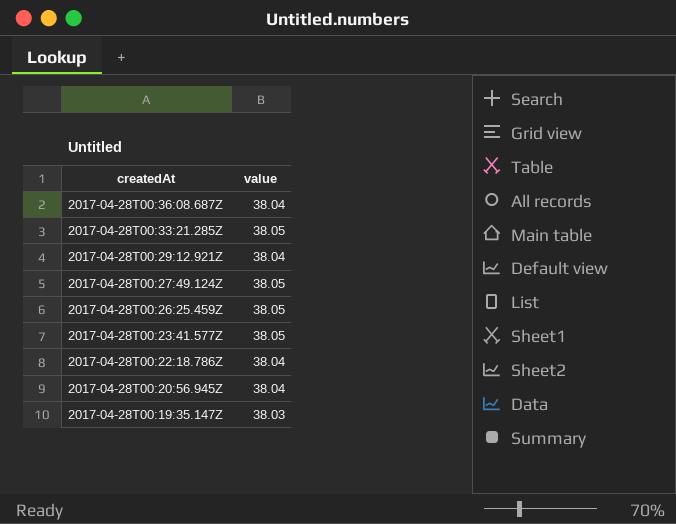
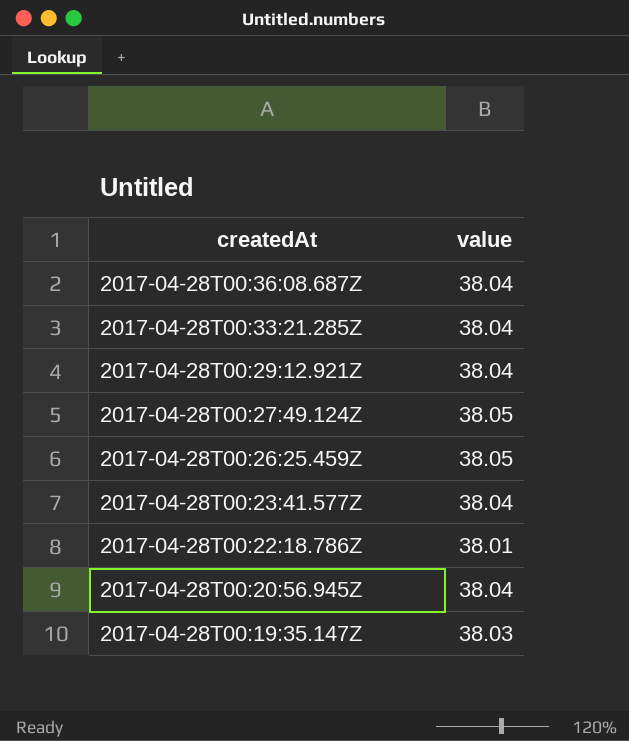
2017-04-28T00:33:21.285Z | value: 38.05 -> 38.04
2017-04-28T00:23:41.577Z | value: 38.05 -> 38.04
2017-04-28T00:22:18.786Z | value: 38.04 -> 38.01

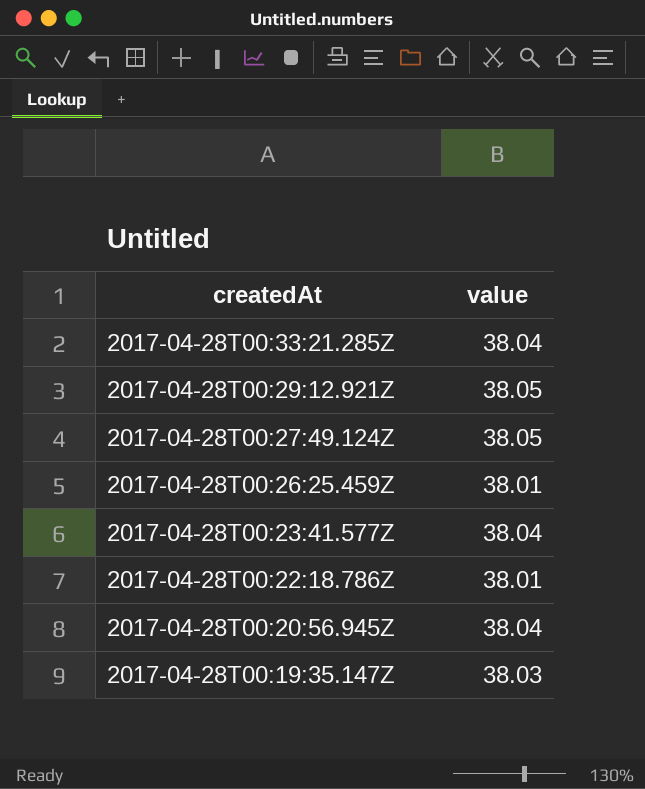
row 2017-04-28T00:36:08.687Z: 38.04 -> none
2017-04-28T00:29:12.921Z | value: 38.04 -> 38.05
2017-04-28T00:26:25.459Z | value: 38.05 -> 38.01

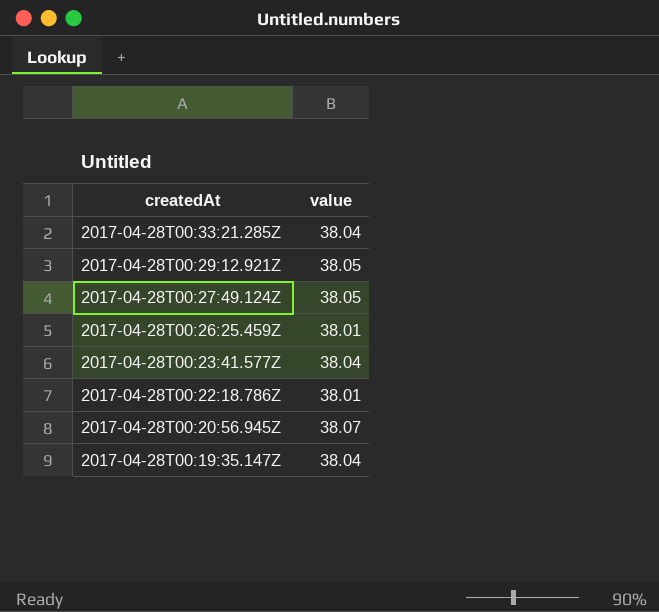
2017-04-28T00:20:56.945Z | value: 38.04 -> 38.07
2017-04-28T00:19:35.147Z | value: 38.03 -> 38.04

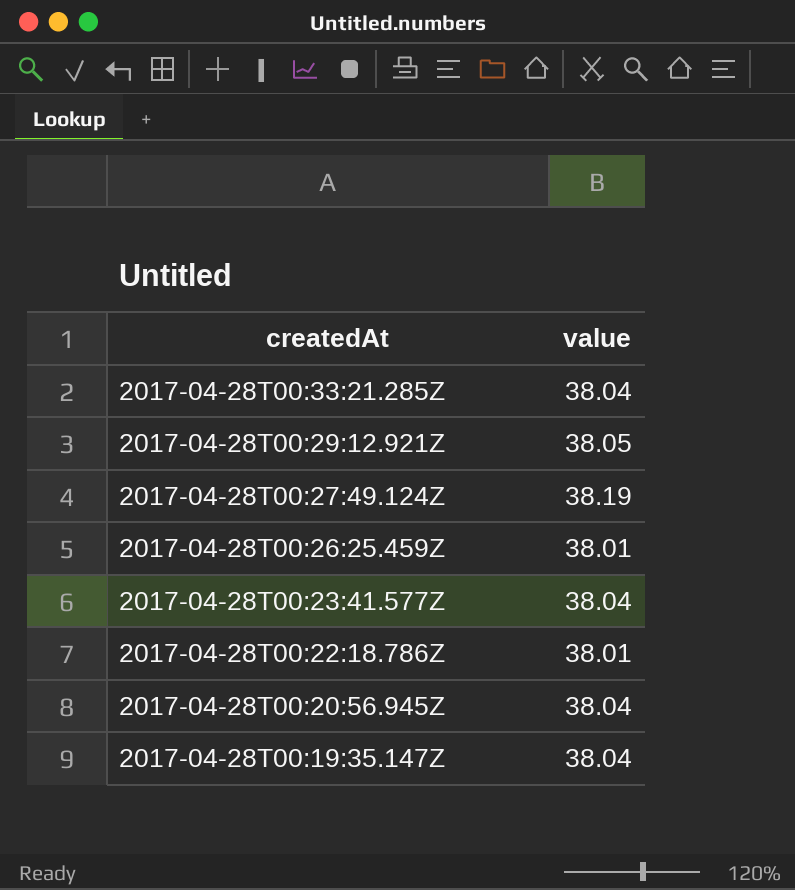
2017-04-28T00:27:49.124Z | value: 38.05 -> 38.19
2017-04-28T00:20:56.945Z | value: 38.07 -> 38.04

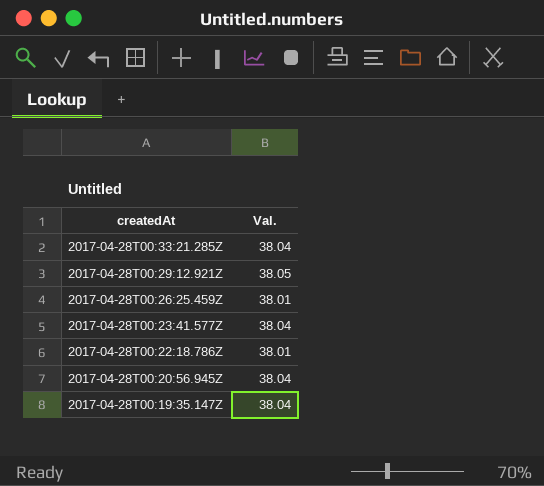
column name: value -> Val.
row 2017-04-28T00:27:49.124Z: 38.19 -> none

